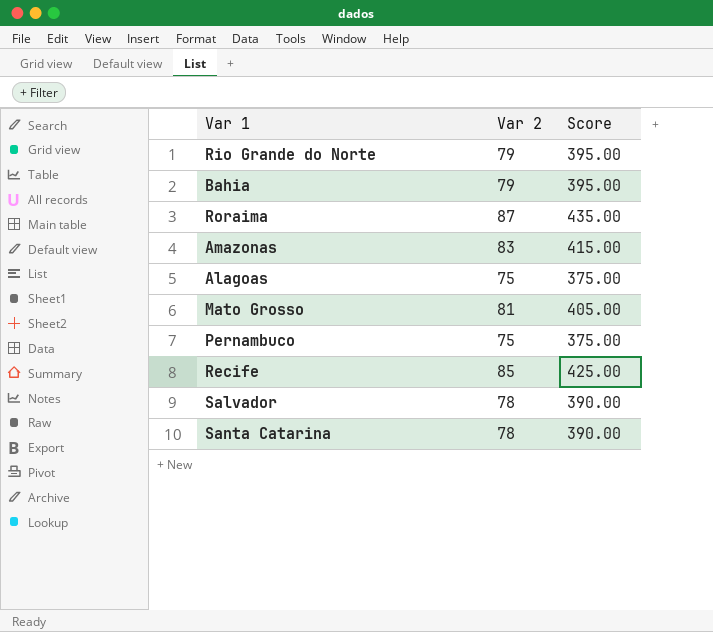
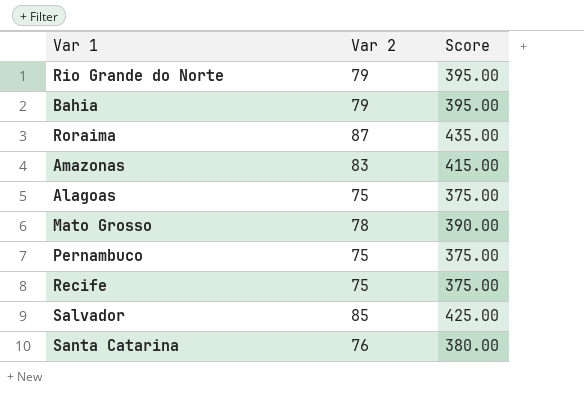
Mato Grosso | Var 2: 81 -> 78
Mato Grosso | Score: 405.00 -> 390.00
Recife | Var 2: 85 -> 75
Recife | Score: 425.00 -> 375.00
Salvador | Var 2: 78 -> 85
Salvador | Score: 390.00 -> 425.00
Santa Catarina | Var 2: 78 -> 76
Santa Catarina | Score: 390.00 -> 380.00

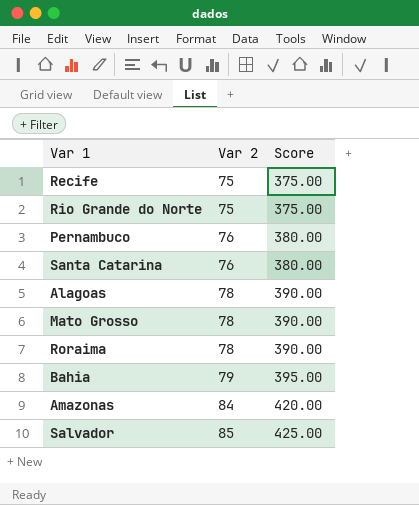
row order: none -> Var 2 ascending
Rio Grande do Norte | Var 2: 79 -> 75
Rio Grande do Norte | Score: 395.00 -> 375.00
Pernambuco | Var 2: 75 -> 76
Pernambuco | Score: 375.00 -> 380.00
Alagoas | Var 2: 75 -> 78
Alagoas | Score: 375.00 -> 390.00
Roraima | Var 2: 87 -> 78
Roraima | Score: 435.00 -> 390.00
Amazonas | Var 2: 83 -> 84
Amazonas | Score: 415.00 -> 420.00

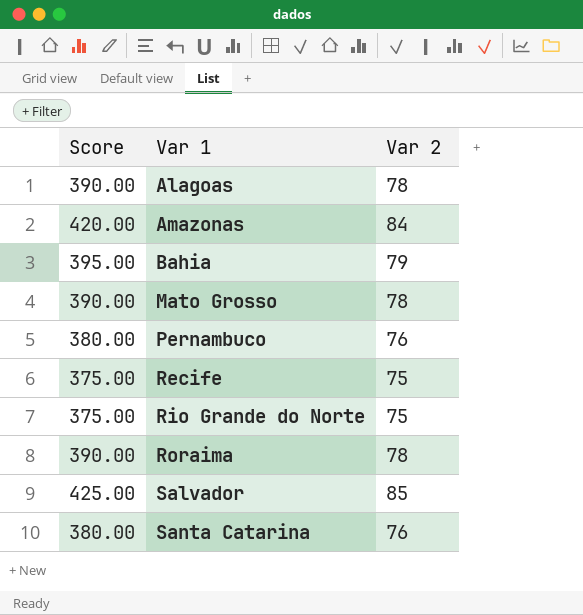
row order: Var 2 ascending -> Var 1 ascending
column Score | position: 3 -> 1

